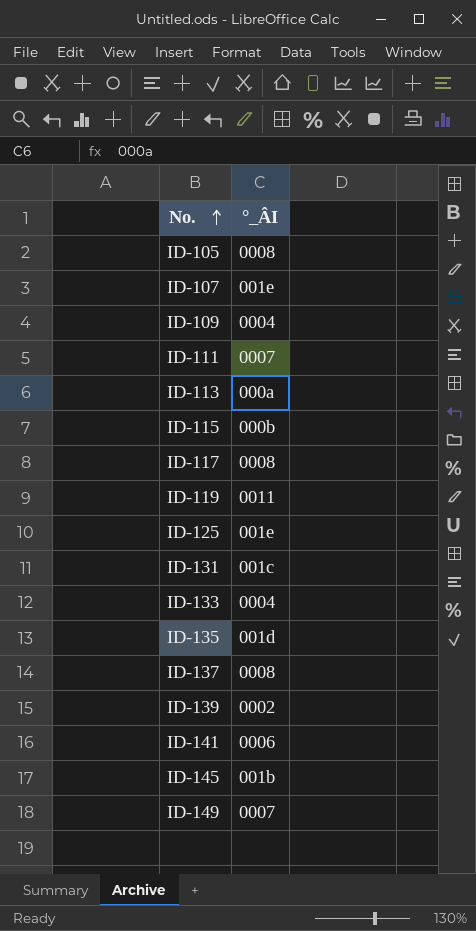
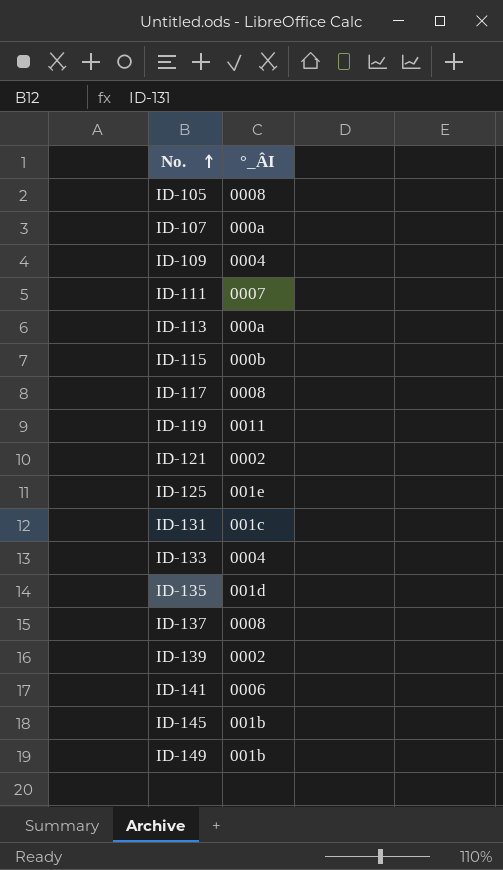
ID-107 | °_ÂI: 001e -> 000a
row ID-121: none -> 0002
ID-149 | °_ÂI: 0007 -> 001b

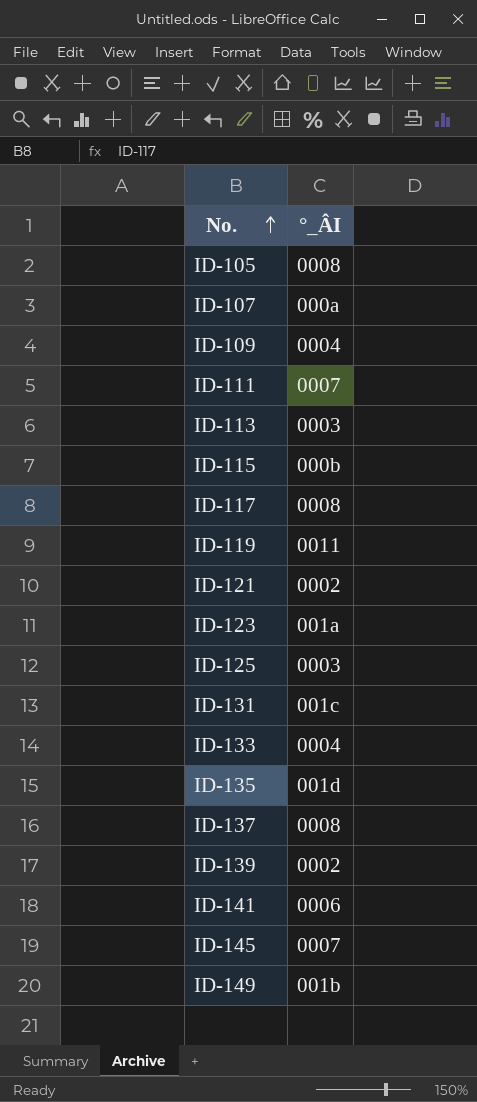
ID-113 | °_ÂI: 000a -> 0003
row ID-123: none -> 001a
ID-125 | °_ÂI: 001e -> 0003
ID-145 | °_ÂI: 001b -> 0007

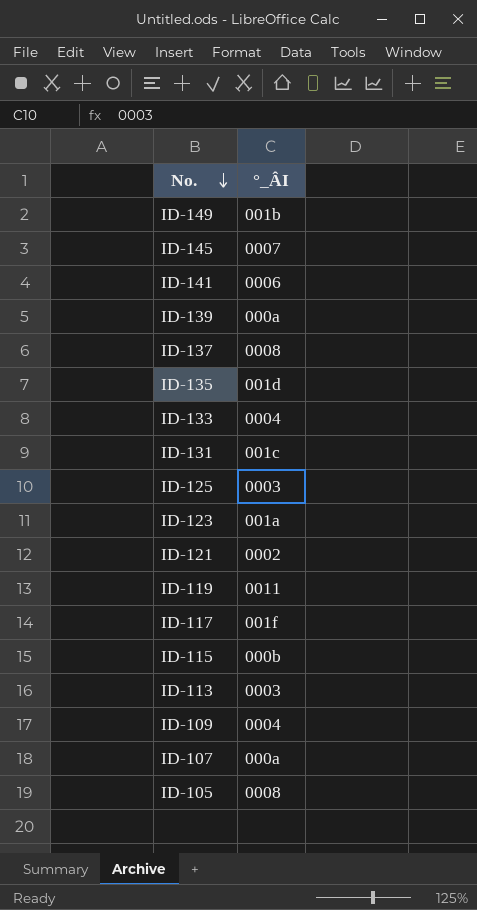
row order: No. ascending -> No. descending
row ID-111: 0007 -> none
ID-139 | °_ÂI: 0002 -> 000a
ID-117 | °_ÂI: 0008 -> 001f

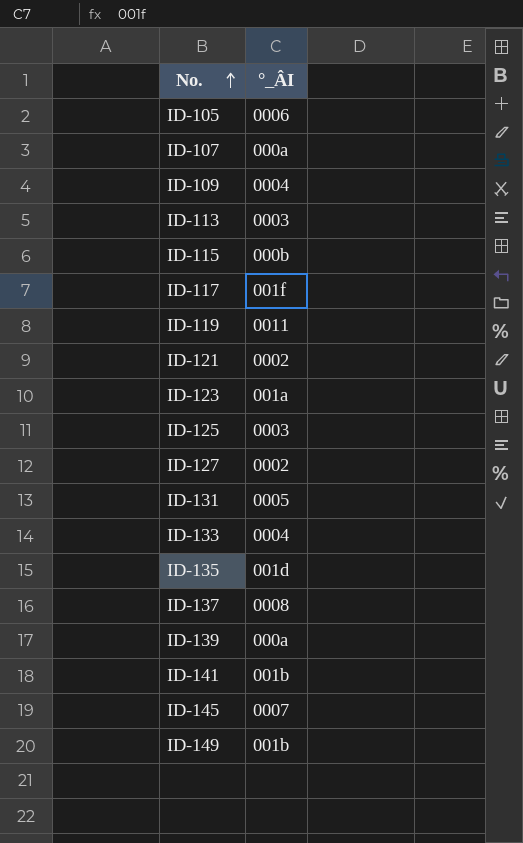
row order: No. descending -> No. ascending
ID-105 | °_ÂI: 0008 -> 0006
row ID-127: none -> 0002
ID-131 | °_ÂI: 001c -> 0005
ID-141 | °_ÂI: 0006 -> 001b

